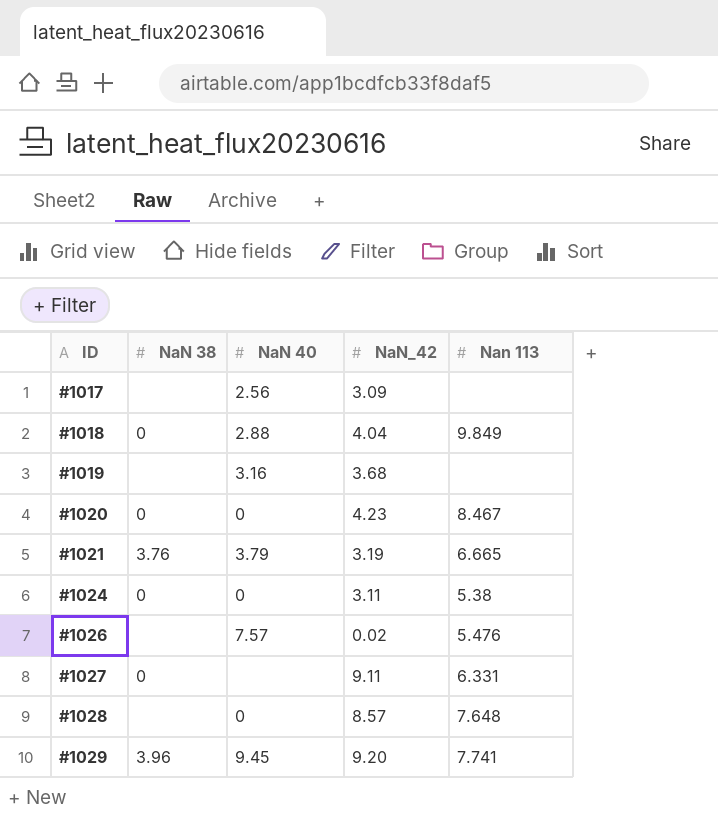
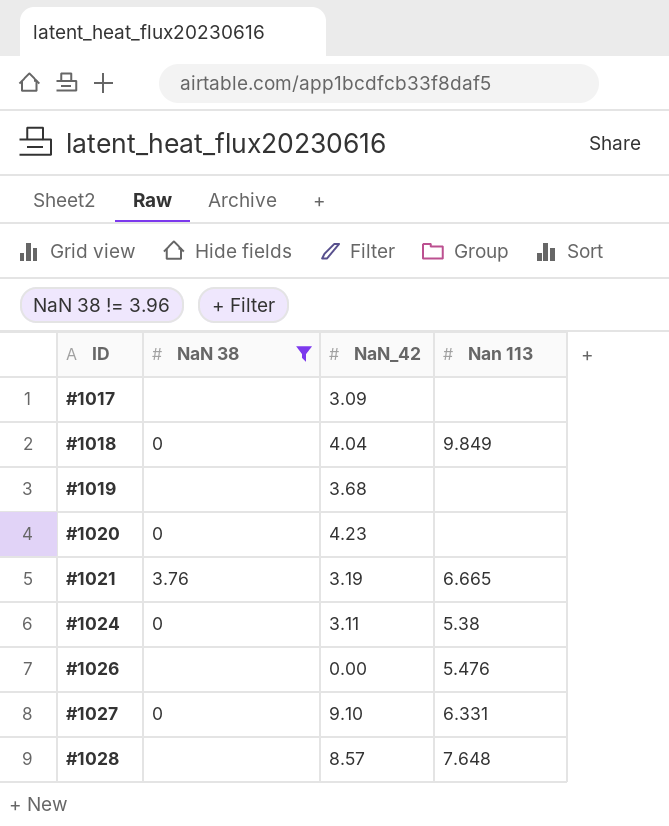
filter: none -> NaN 38 != 3.96
column NaN 40 | position: 3 -> none
#1020 | Nan 113: 8.467 -> none
#1026 | NaN_42: 0.02 -> 0.00
#1027 | NaN_42: 9.11 -> 9.10

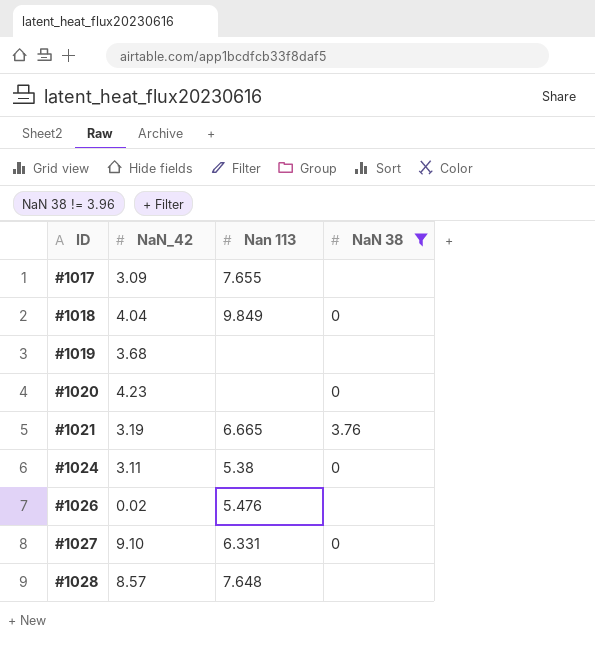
column NaN 38 | position: 2 -> 4
#1017 | Nan 113: none -> 7.655
#1026 | NaN_42: 0.00 -> 0.02

